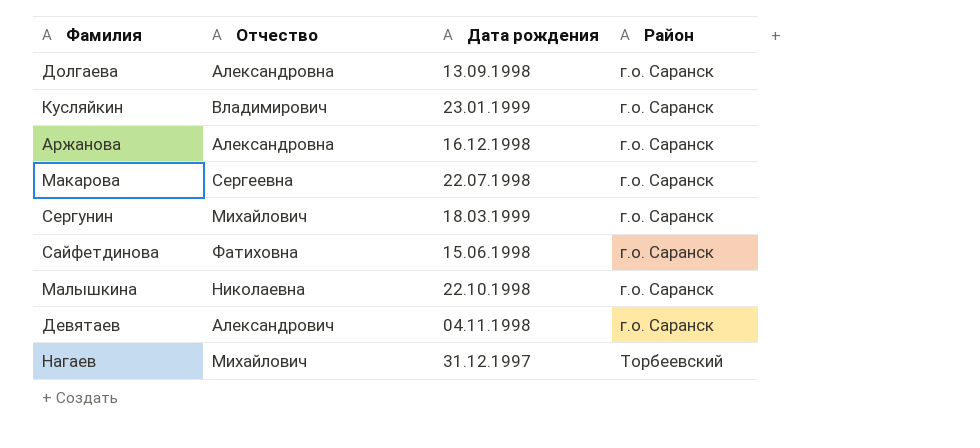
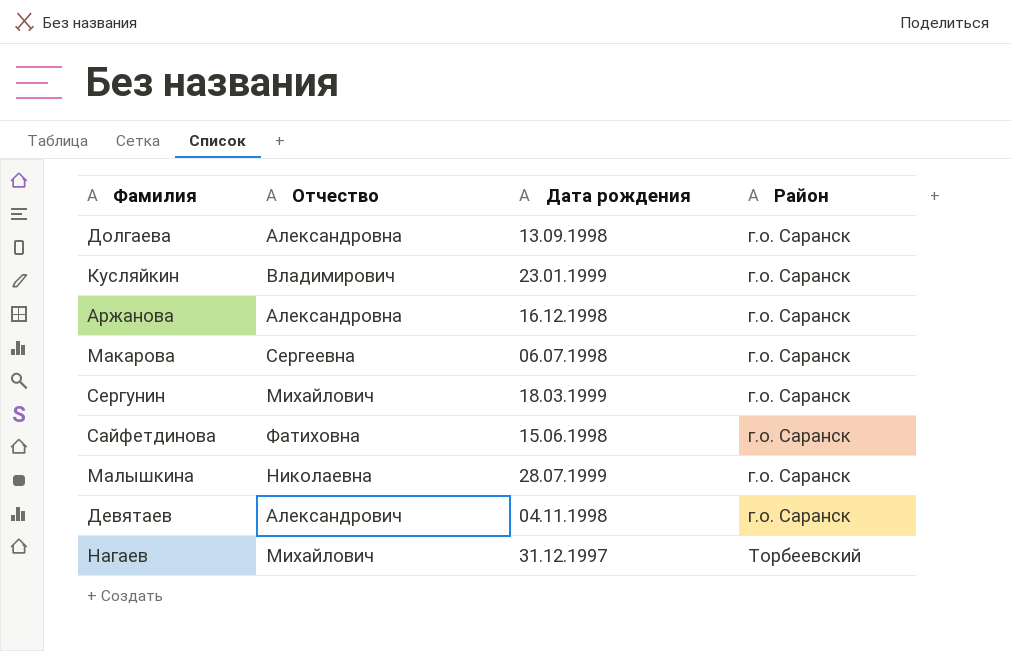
Макарова | Дата рождения: 22.07.1998 -> 06.07.1998
Малышкина | Дата рождения: 22.10.1998 -> 28.07.1999

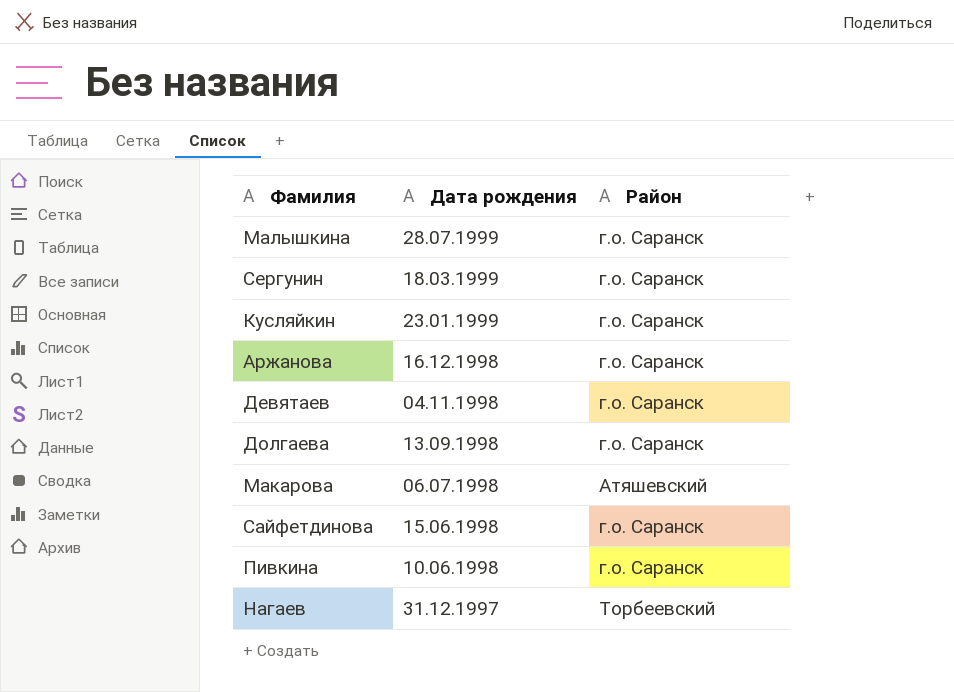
row order: Район ascending -> Дата рождения descending
column Отчество | position: 2 -> none
Макарова | Район: г.о. Саранск -> Атяшевский
row Пивкина: none -> 10.06.1998 | г.о. Саранск

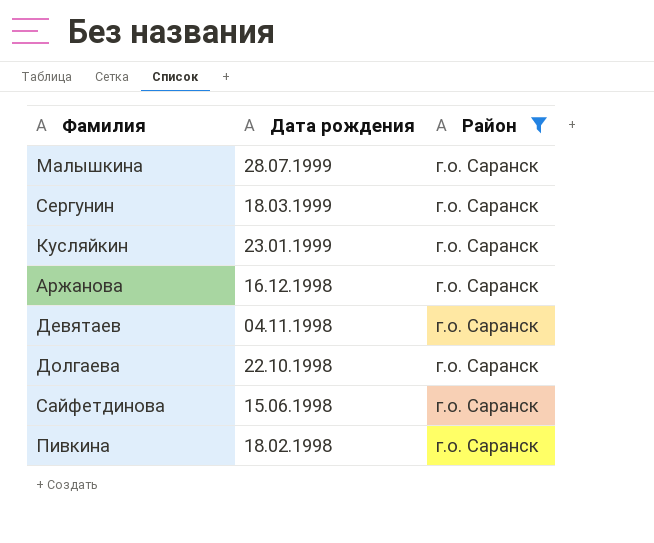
filter: none -> Район = г.о. Саранск
Долгаева | Дата рождения: 13.09.1998 -> 22.10.1998
Пивкина | Дата рождения: 10.06.1998 -> 18.02.1998

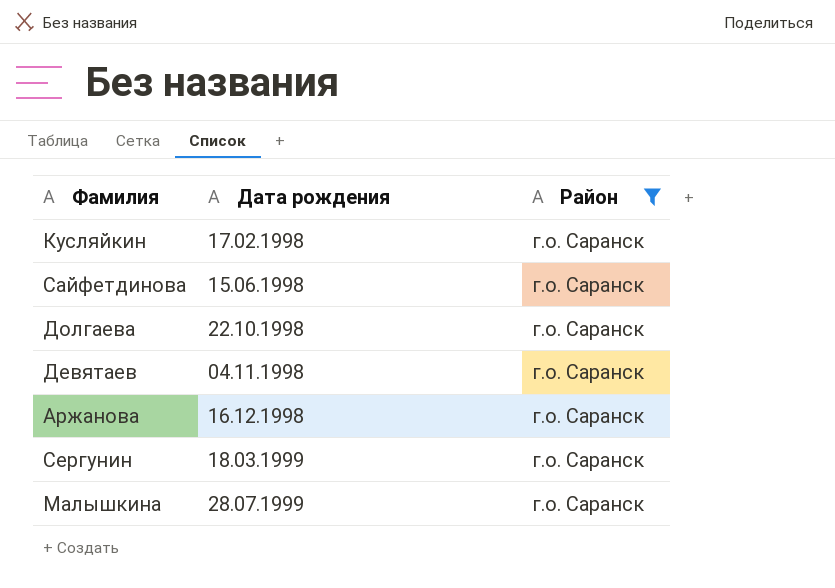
row order: Дата рождения descending -> Дата рождения ascending
row Пивкина: 18.02.1998 | г.о. Саранск -> none
Кусляйкин | Дата рождения: 23.01.1999 -> 17.02.1998

